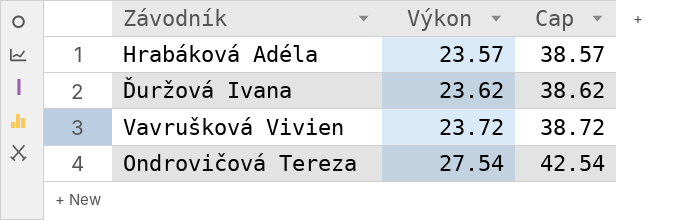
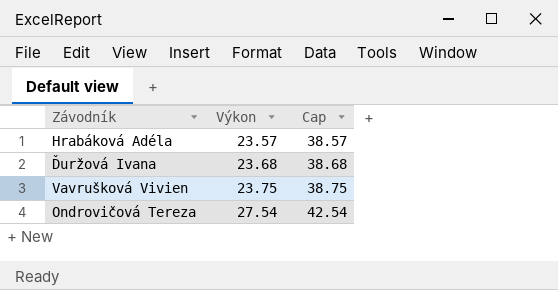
Ďuržová Ivana | Výkon: 23.62 -> 23.68
Ďuržová Ivana | Cap: 38.62 -> 38.68
Vavrušková Vivien | Výkon: 23.72 -> 23.75
Vavrušková Vivien | Cap: 38.72 -> 38.75

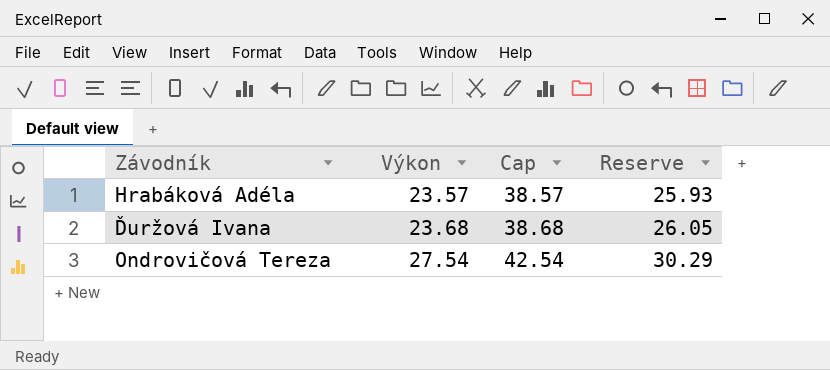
column Reserve | formula: none -> [Výkon] * 1.1
row Vavrušková Vivien: 23.75 | 38.75 -> none

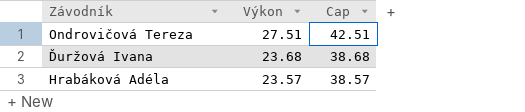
row order: Výkon ascending -> Výkon descending
column Reserve | formula: [Výkon] * 1.1 -> none
Ondrovičová Tereza | Výkon: 27.54 -> 27.51
Ondrovičová Tereza | Cap: 42.54 -> 42.51

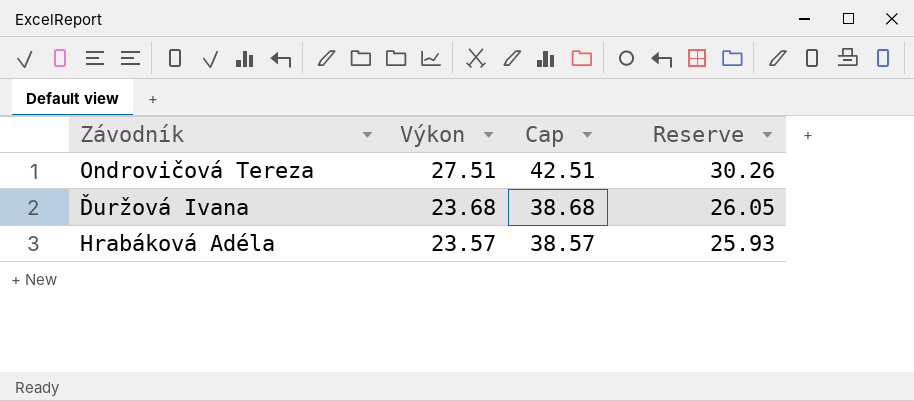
column Reserve | formula: none -> [Výkon] * 1.1

